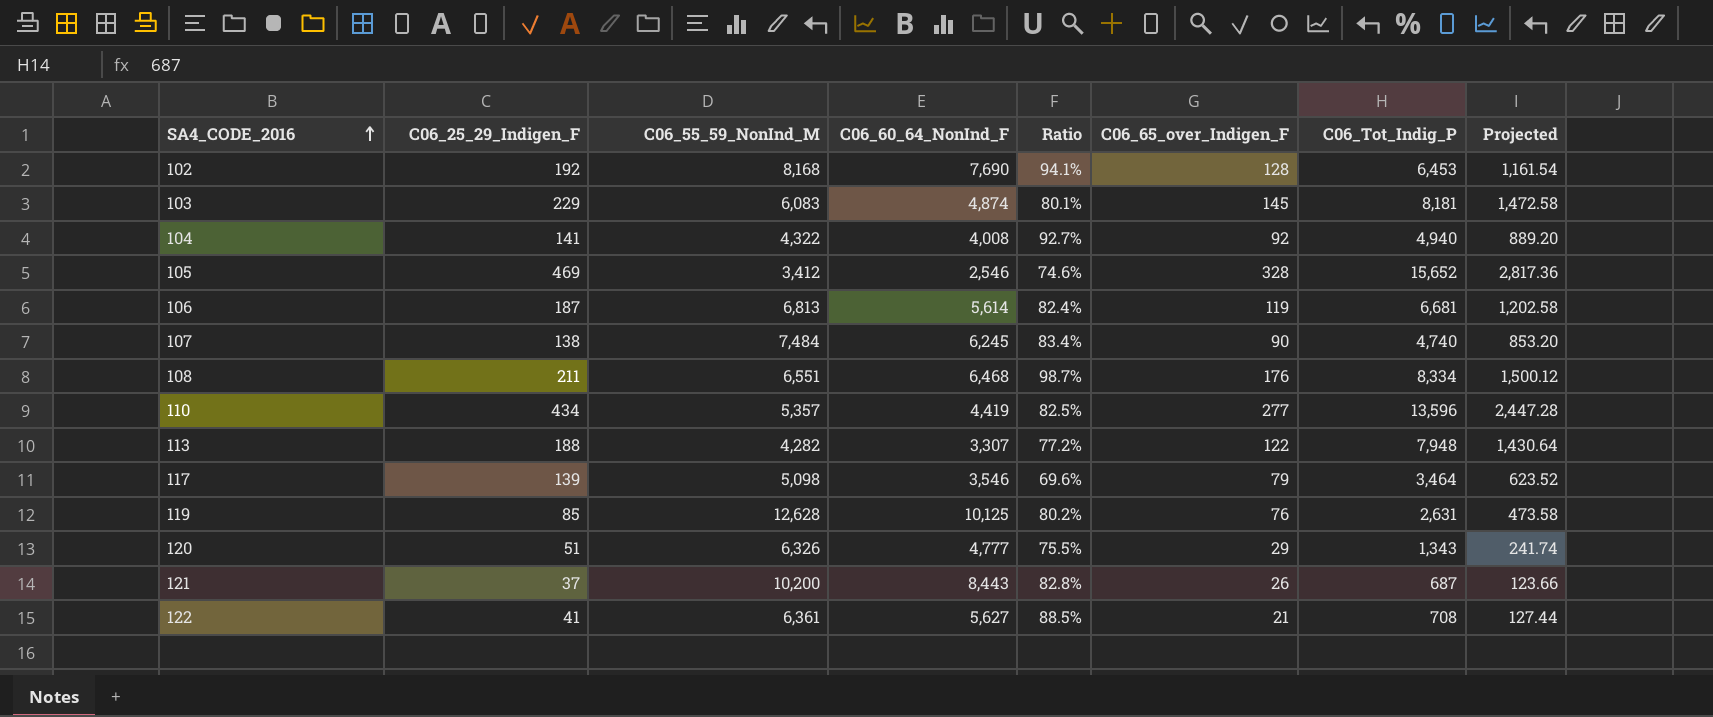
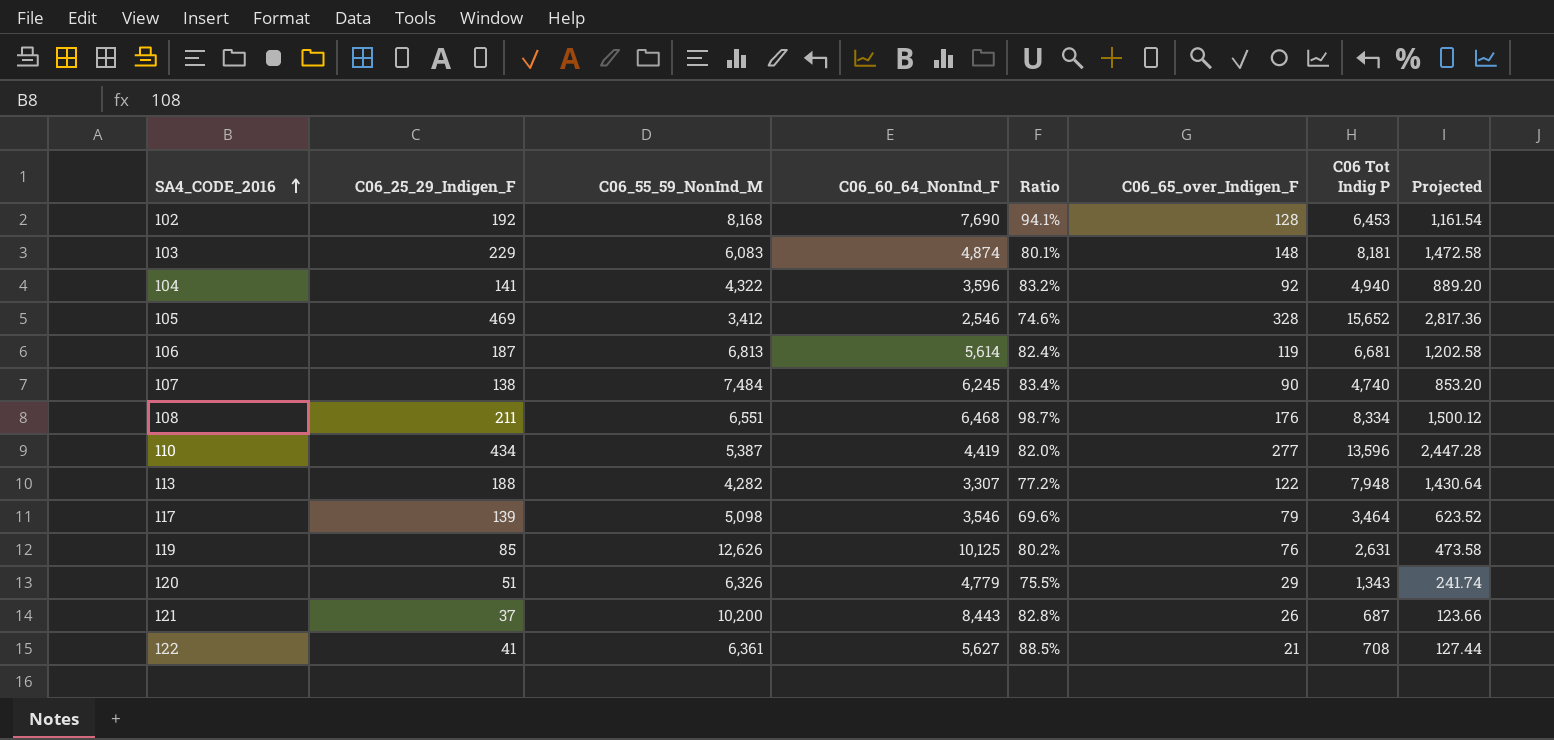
column name: C06_Tot_Indig_P -> C06 Tot Indig P
103 | C06_65_over_Indigen_F: 145 -> 148
104 | C06_60_64_NonInd_F: 4,008 -> 3,596
104 | Ratio: 92.7% -> 83.2%
110 | C06_55_59_NonInd_M: 5,357 -> 5,387
110 | Ratio: 82.5% -> 82.0%
119 | C06_55_59_NonInd_M: 12,628 -> 12,626
120 | C06_60_64_NonInd_F: 4,777 -> 4,779

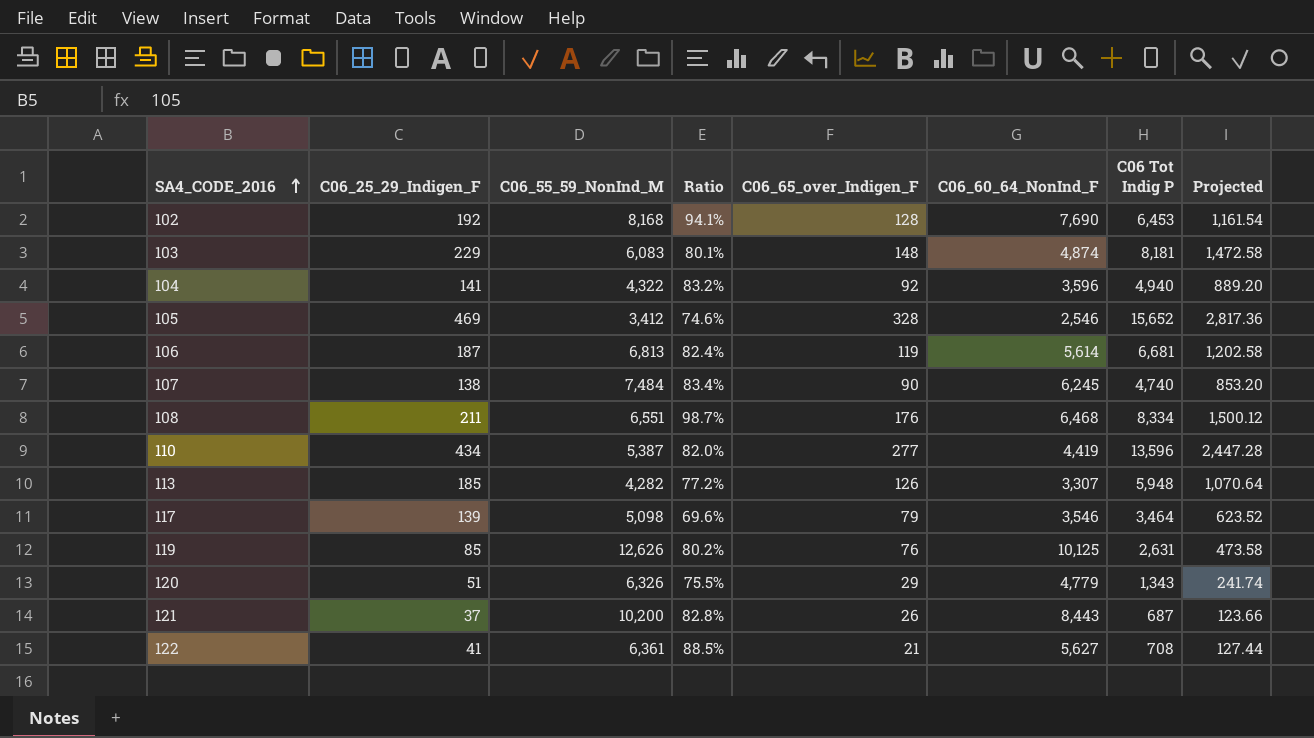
column C06_60_64_NonInd_F | position: 4 -> 6
113 | C06_25_29_Indigen_F: 188 -> 185
113 | C06_65_over_Indigen_F: 122 -> 126
113 | C06 Tot Indig P: 7,948 -> 5,948
113 | Projected: 1,430.64 -> 1,070.64

